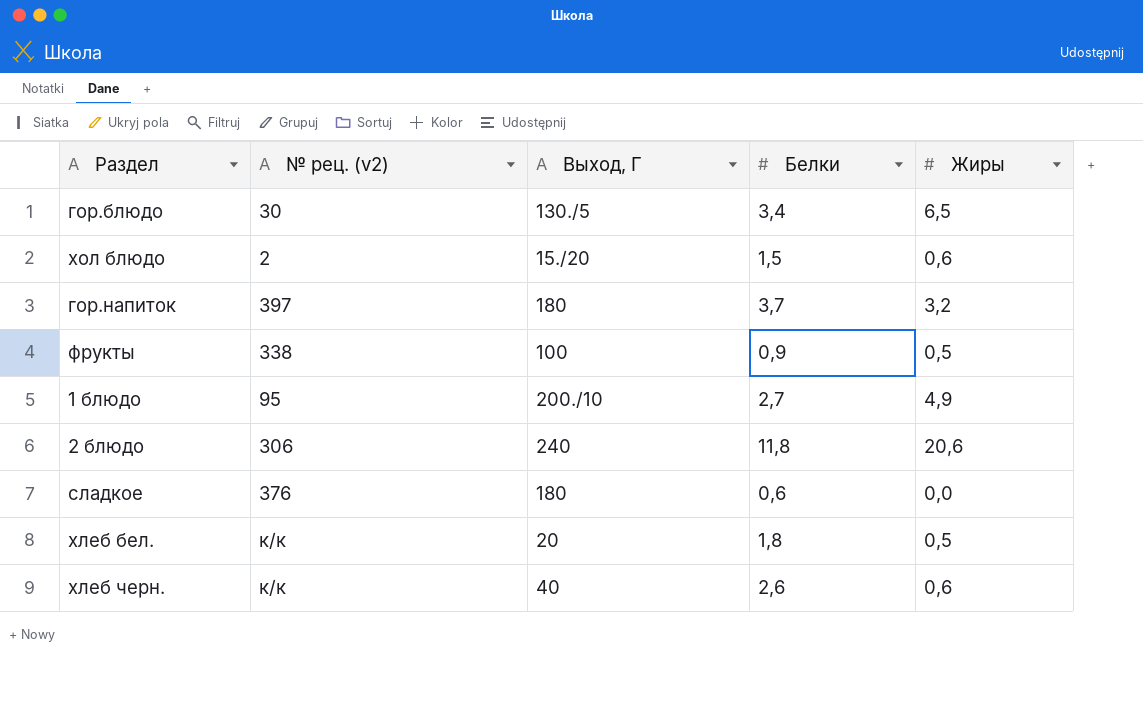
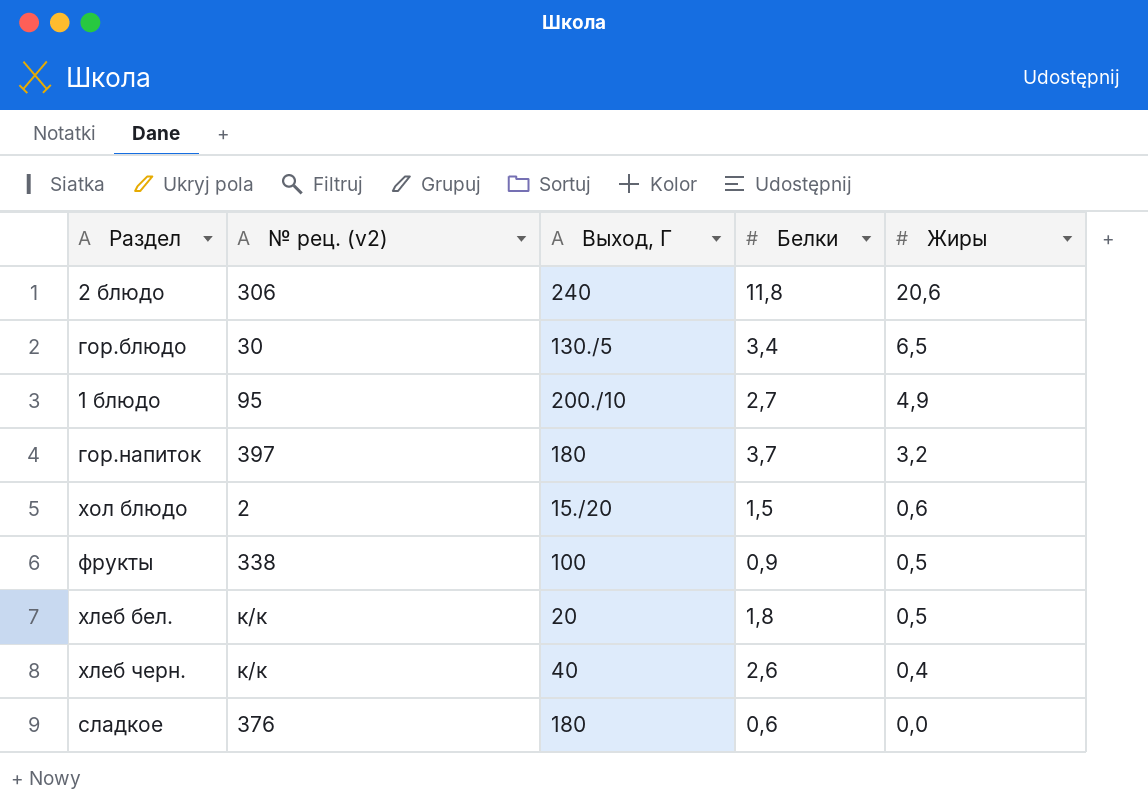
row order: none -> Жиры descending
хлеб черн. | Жиры: 0,6 -> 0,4

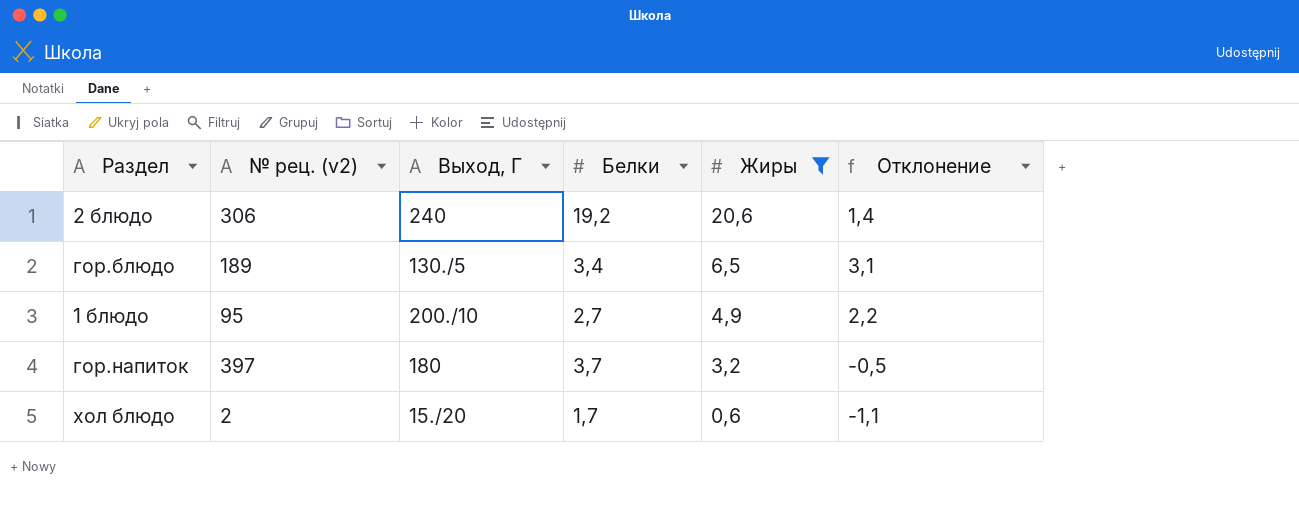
filter: none -> Жиры >= 0,6
column Отклонение | formula: none -> [Жиры] - [Белки]
2 блюдо | Белки: 11,8 -> 19,2
гор.блюдо | № рец. (v2): 30 -> 189
хол блюдо | Белки: 1,5 -> 1,7

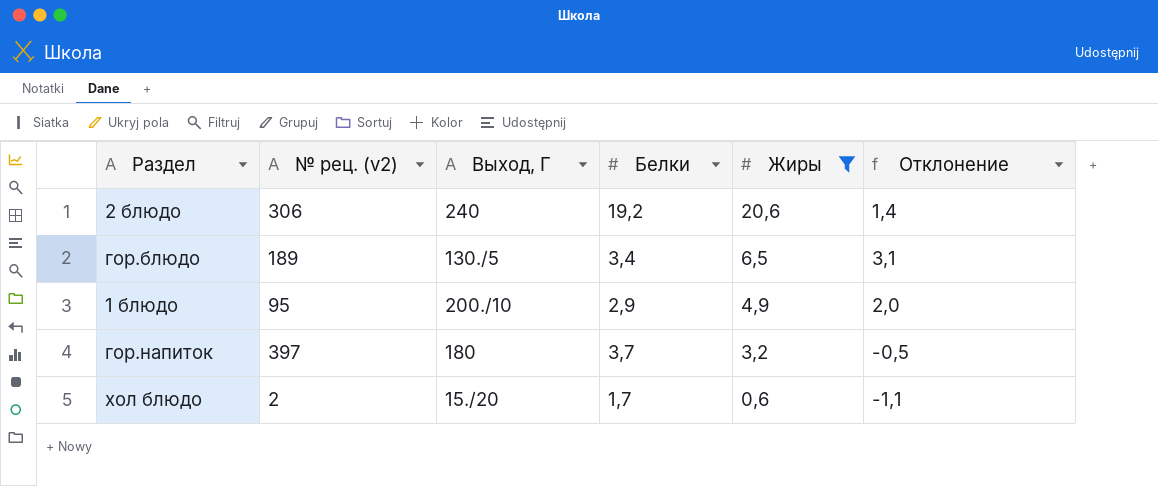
1 блюдо | Белки: 2,7 -> 2,9
1 блюдо | Отклонение: 2,2 -> 2,0

